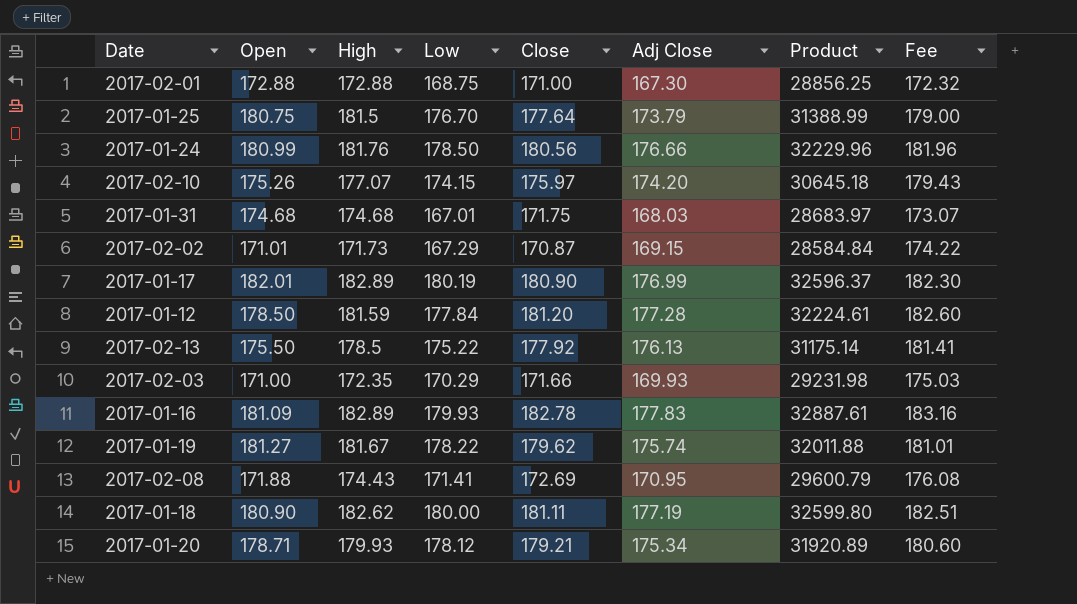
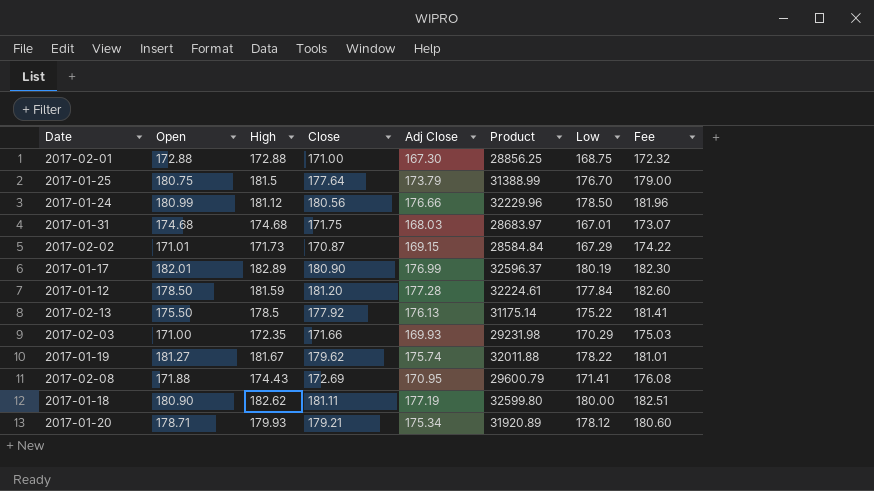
column Low | position: 4 -> 7
row 2017-02-10: 175.26 | 177.07 | 174.15 | 175.97 | 174.20 | 30645.18 | 179.43 -> none
row 2017-01-16: 181.09 | 182.89 | 179.93 | 182.78 | 177.83 | 32887.61 | 183.16 -> none
2017-01-24 | High: 181.76 -> 181.12

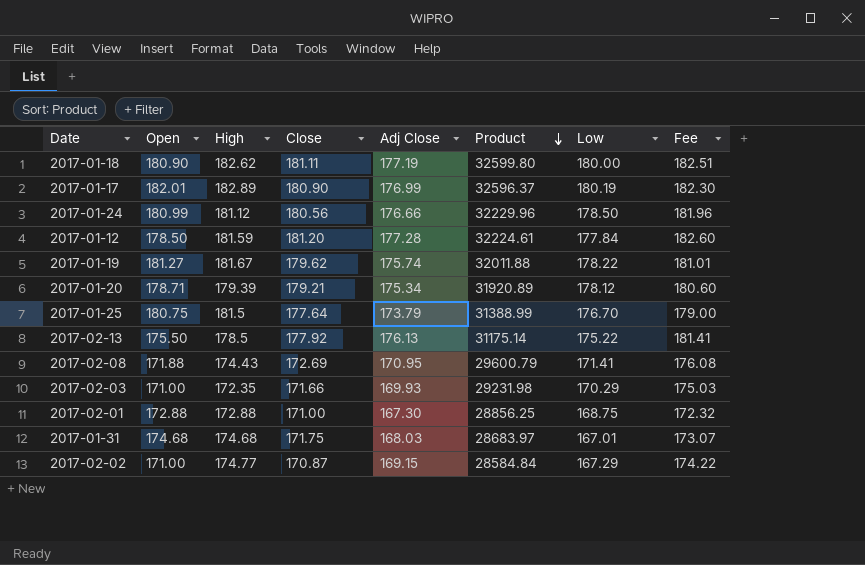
row order: none -> Product descending
2017-01-20 | High: 179.93 -> 179.39
2017-02-02 | Open: 171.01 -> 171.00
2017-02-02 | High: 171.73 -> 174.77

